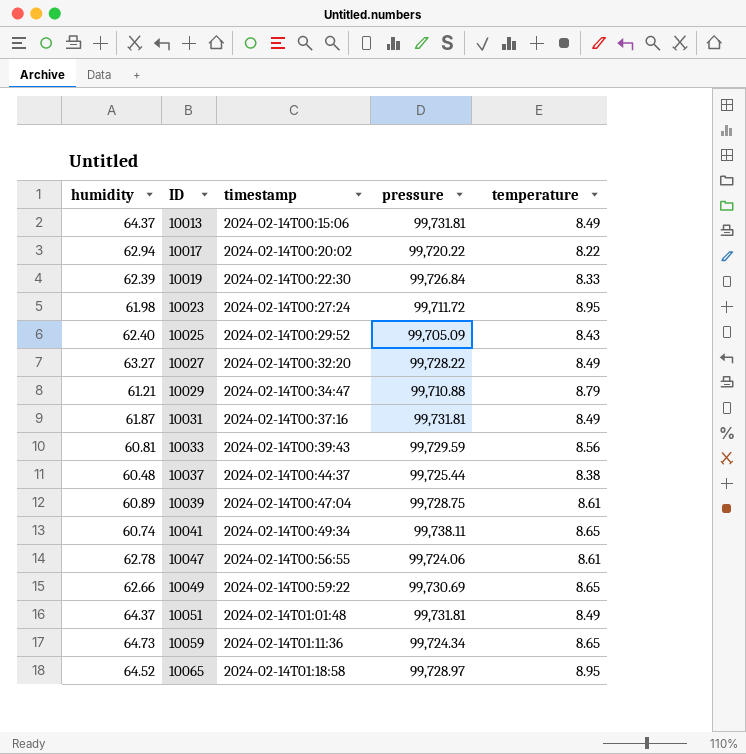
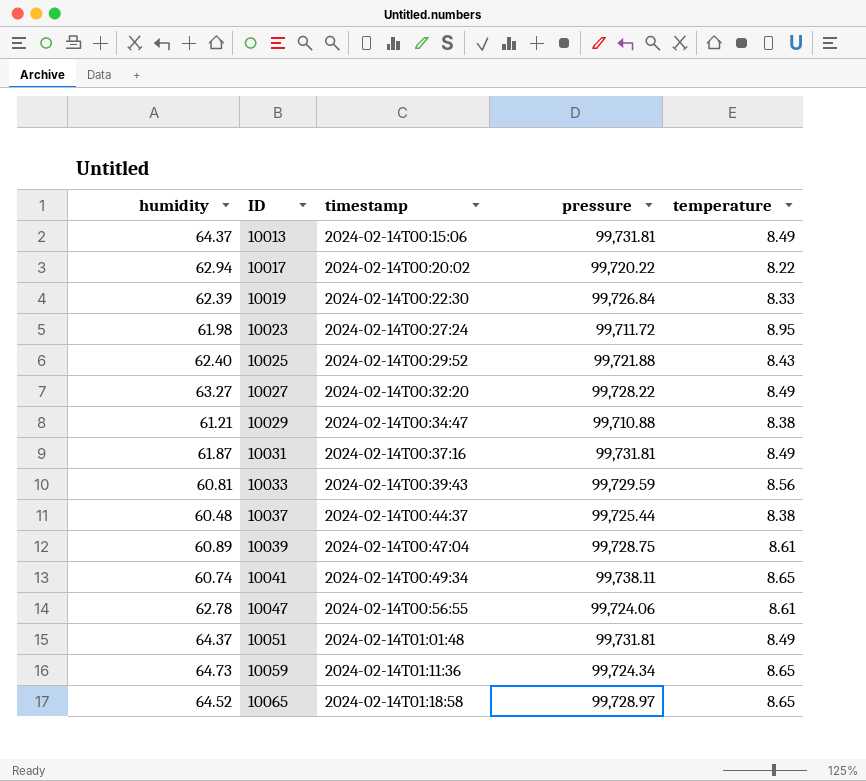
row 10049: 62.66 | 2024-02-14T00:59:22 | 99,730.69 | 8.65 -> none
10025 | pressure: 99,705.09 -> 99,721.88
10029 | temperature: 8.79 -> 8.38
10065 | temperature: 8.95 -> 8.65

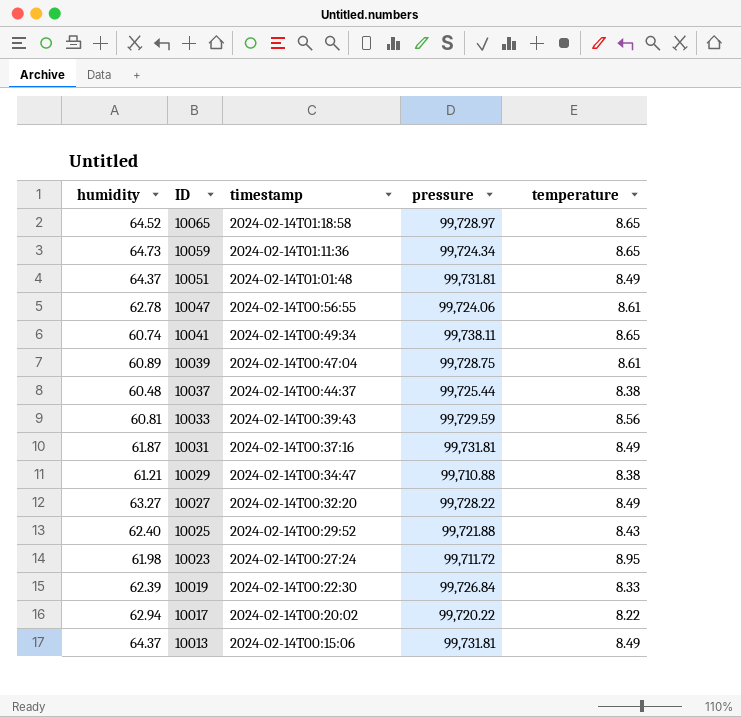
row order: ID ascending -> ID descending

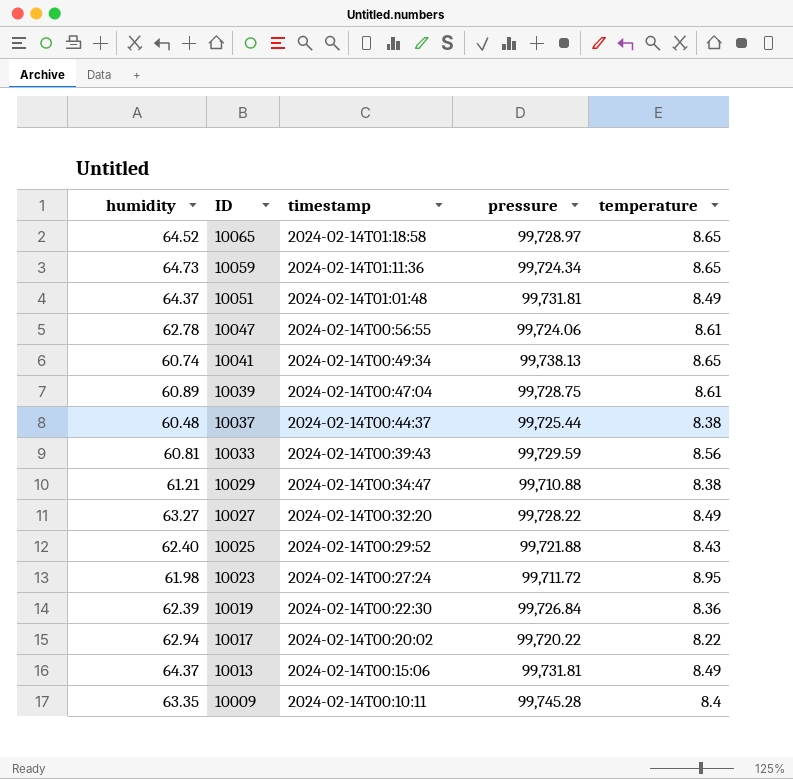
row 10031: 61.87 | 2024-02-14T00:37:16 | 99,731.81 | 8.49 -> none
10041 | pressure: 99,738.11 -> 99,738.13
10019 | temperature: 8.33 -> 8.36
row 10009: none -> 63.35 | 2024-02-14T00:10:11 | 99,745.28 | 8.4

